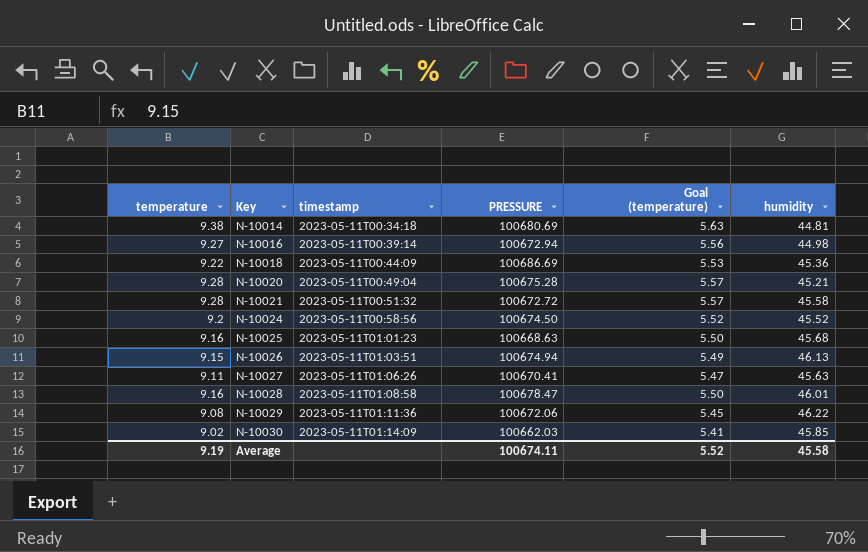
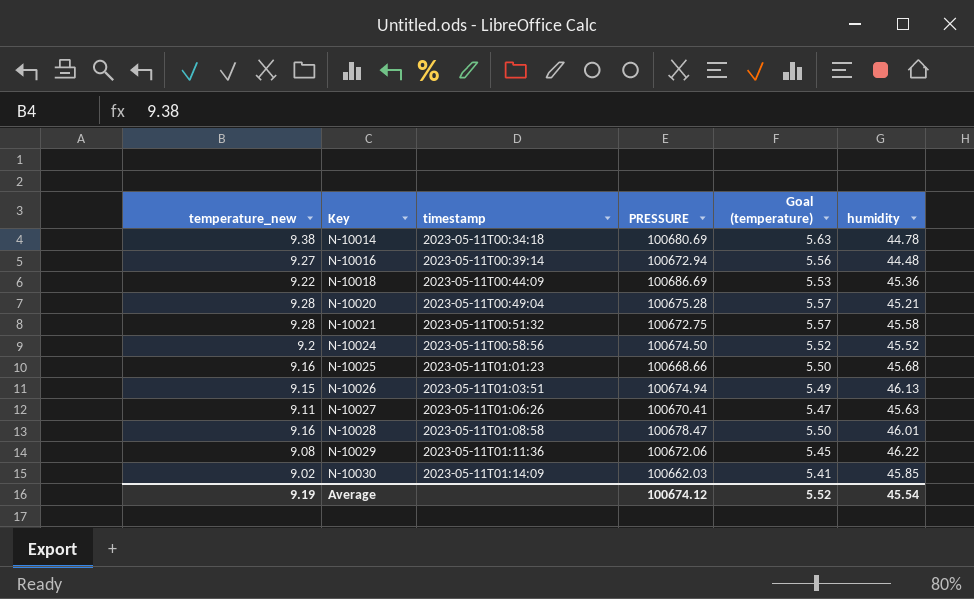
column name: temperature -> temperature_new
N-10014 | humidity: 44.81 -> 44.78
N-10016 | humidity: 44.98 -> 44.48
N-10021 | PRESSURE: 100672.72 -> 100672.75
N-10025 | PRESSURE: 100668.63 -> 100668.66
Average | PRESSURE: 100674.11 -> 100674.12
Average | humidity: 45.58 -> 45.54

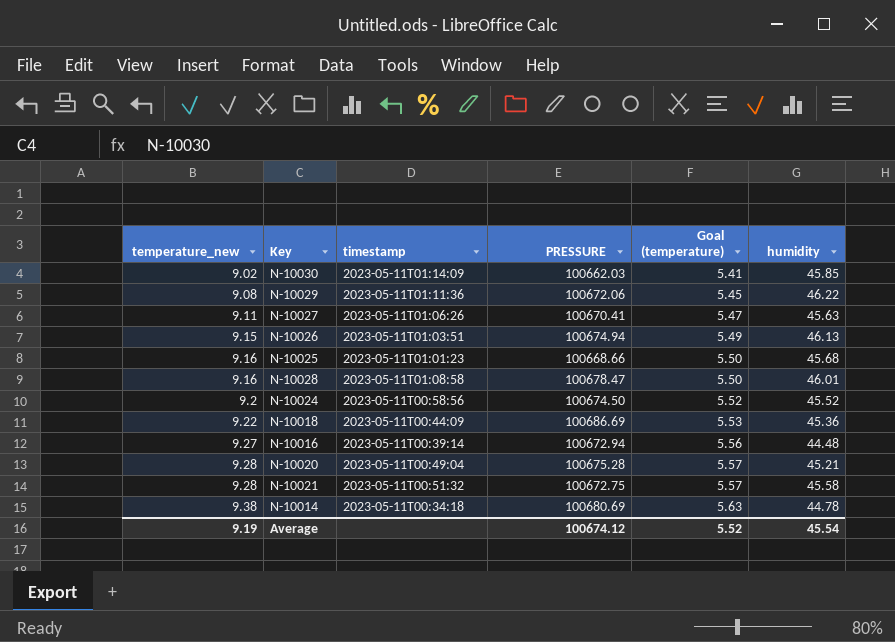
row order: Key ascending -> temperature_new ascending

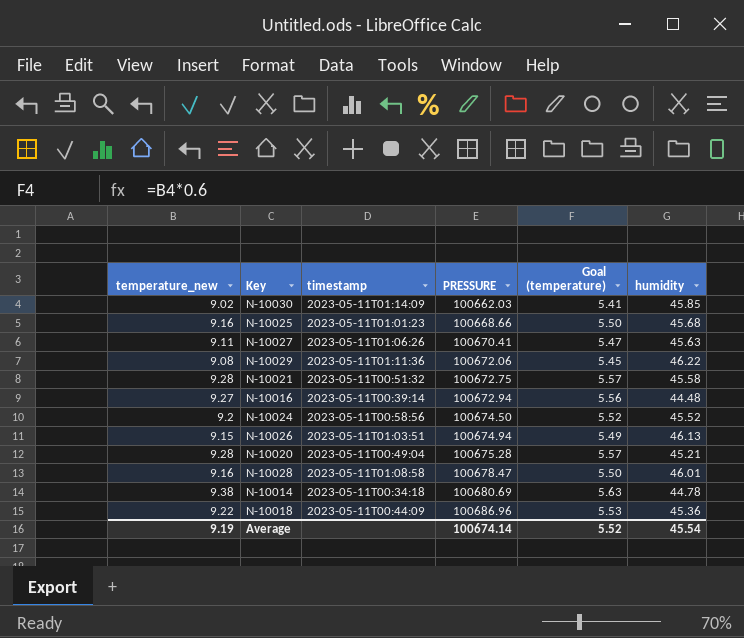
row order: temperature_new ascending -> PRESSURE ascending
N-10018 | PRESSURE: 100686.69 -> 100686.96
Average | PRESSURE: 100674.12 -> 100674.14

